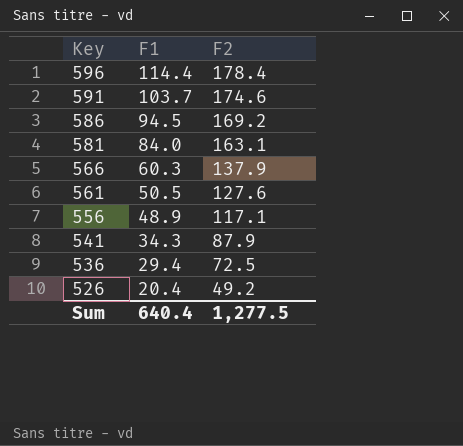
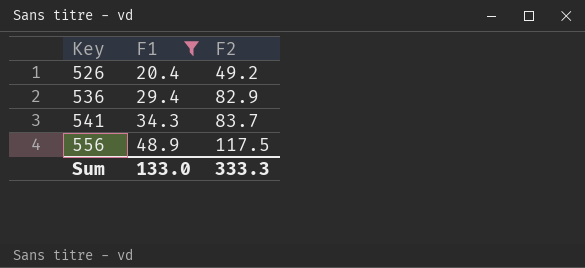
filter: none -> F1 <= 48.9
row order: Key descending -> Key ascending
536 | F2: 72.5 -> 82.9
541 | F2: 87.9 -> 83.7
556 | F2: 117.1 -> 117.5
Sum | F1: 640.4 -> 133.0
Sum | F2: 1,277.5 -> 333.3

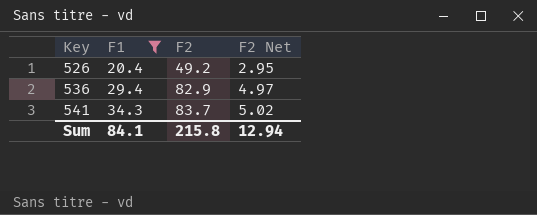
column F2 Net | formula: none -> [F2] * 0.06
row 556: 48.9 | 117.5 -> none
Sum | F1: 133.0 -> 84.1
Sum | F2: 333.3 -> 215.8

